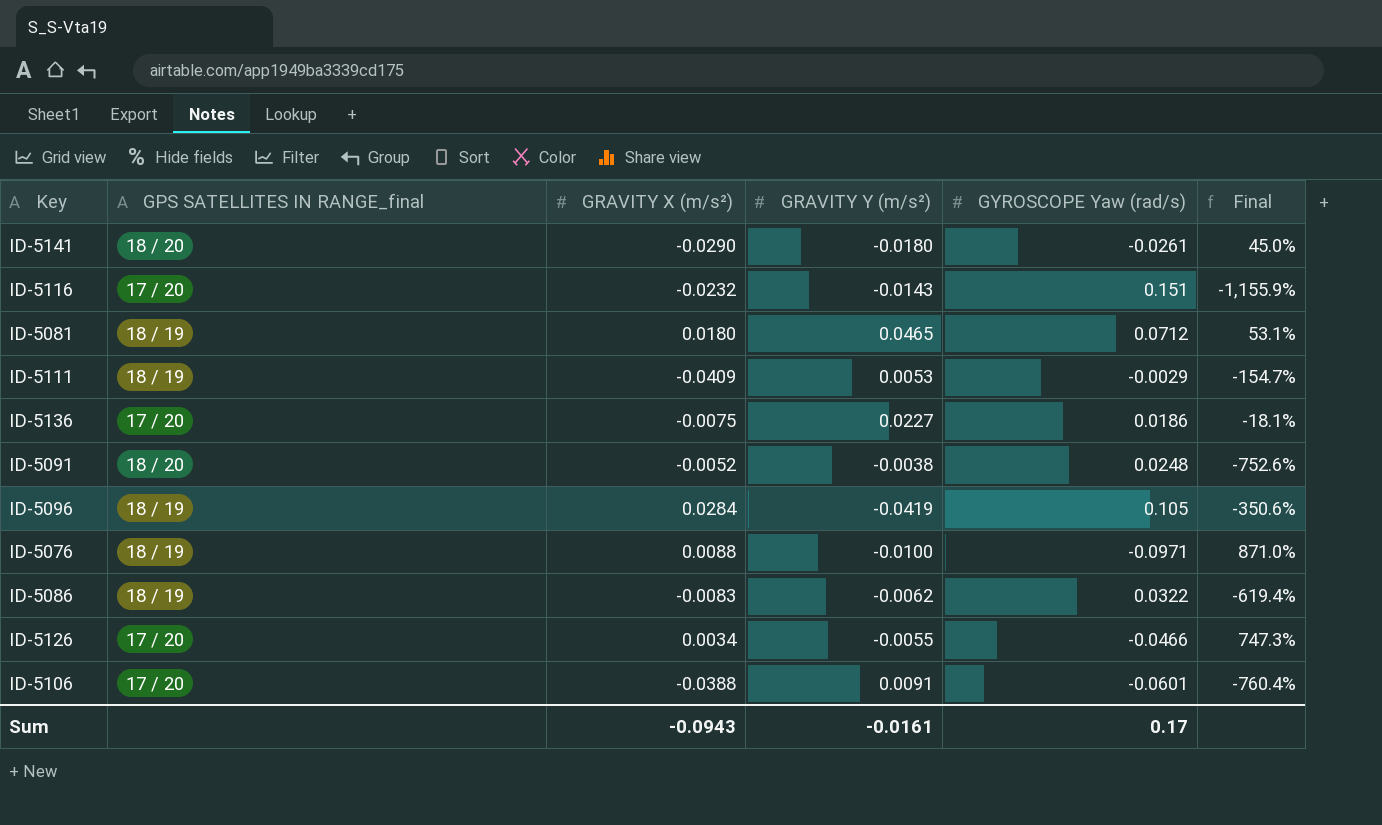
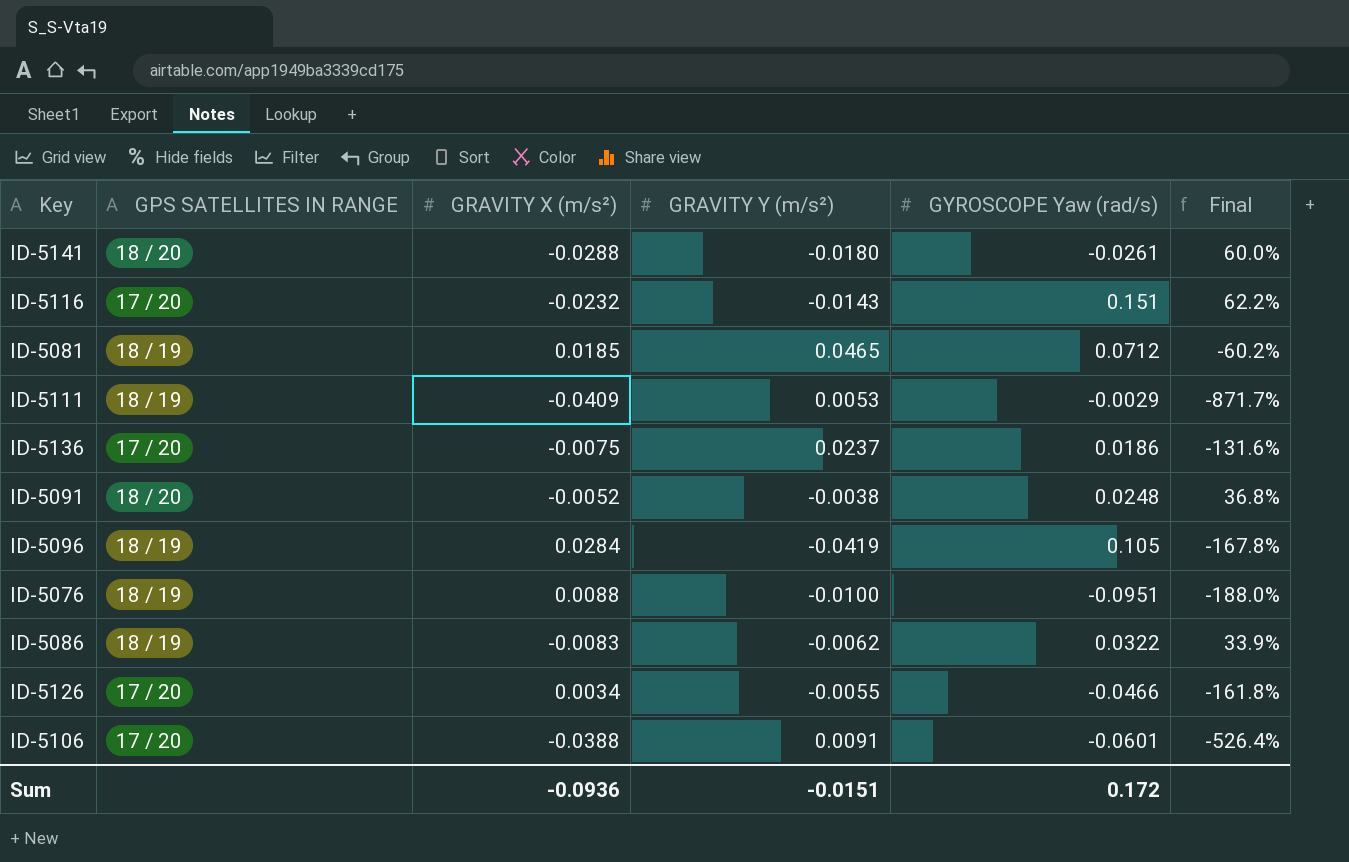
column name: GPS SATELLITES IN RANGE_final -> GPS SATELLITES IN RANGE
column Final | formula: ([GYROSCOPE Yaw (rad/s)] - [GRAVITY Y (m/s²)]) / [GRAVITY Y (m/s²)] -> ([GRAVITY X (m/s²)] - [GRAVITY Y (m/s²)]) / [GRAVITY Y (m/s²)]
ID-5141 | GRAVITY X (m/s²): -0.0290 -> -0.0288
ID-5081 | GRAVITY X (m/s²): 0.0180 -> 0.0185
ID-5136 | GRAVITY Y (m/s²): 0.0227 -> 0.0237
ID-5076 | GYROSCOPE Yaw (rad/s): -0.0971 -> -0.0951
Sum | GRAVITY X (m/s²): -0.0943 -> -0.0936
Sum | GRAVITY Y (m/s²): -0.0161 -> -0.0151
Sum | GYROSCOPE Yaw (rad/s): 0.17 -> 0.172

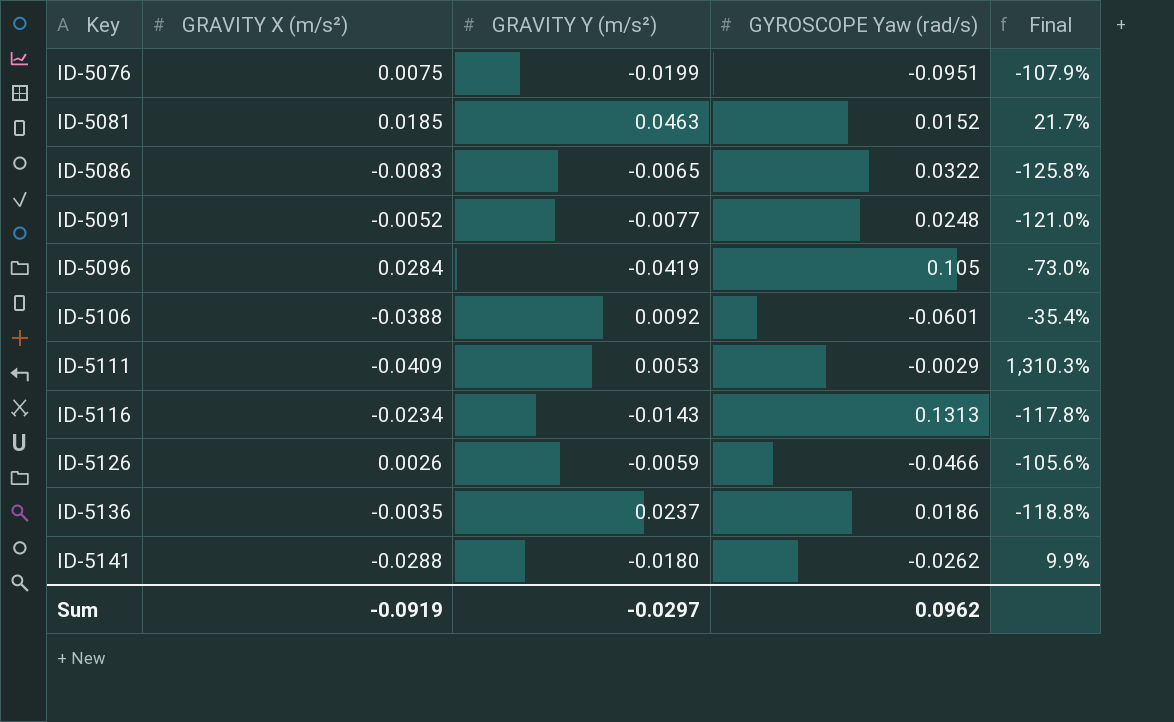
row order: none -> Key ascending
column GPS SATELLITES IN RANGE | position: 2 -> none
column Final | formula: ([GRAVITY X (m/s²)] - [GRAVITY Y (m/s²)]) / [GRAVITY Y (m/s²)] -> ([GRAVITY X (m/s²)] - [GYROSCOPE Yaw (rad/s)]) / [GYROSCOPE Yaw (rad/s)]
ID-5076 | GRAVITY X (m/s²): 0.0088 -> 0.0075
ID-5076 | GRAVITY Y (m/s²): -0.0100 -> -0.0199
ID-5081 | GRAVITY Y (m/s²): 0.0465 -> 0.0463
ID-5081 | GYROSCOPE Yaw (rad/s): 0.0712 -> 0.0152
ID-5086 | GRAVITY Y (m/s²): -0.0062 -> -0.0065
ID-5091 | GRAVITY Y (m/s²): -0.0038 -> -0.0077
ID-5106 | GRAVITY Y (m/s²): 0.0091 -> 0.0092
ID-5116 | GRAVITY X (m/s²): -0.0232 -> -0.0234
ID-5116 | GYROSCOPE Yaw (rad/s): 0.151 -> 0.1313
ID-5126 | GRAVITY X (m/s²): 0.0034 -> 0.0026
ID-5126 | GRAVITY Y (m/s²): -0.0055 -> -0.0059
ID-5136 | GRAVITY X (m/s²): -0.0075 -> -0.0035
ID-5141 | GYROSCOPE Yaw (rad/s): -0.0261 -> -0.0262
Sum | GRAVITY X (m/s²): -0.0936 -> -0.0919
Sum | GRAVITY Y (m/s²): -0.0151 -> -0.0297
Sum | GYROSCOPE Yaw (rad/s): 0.172 -> 0.0962

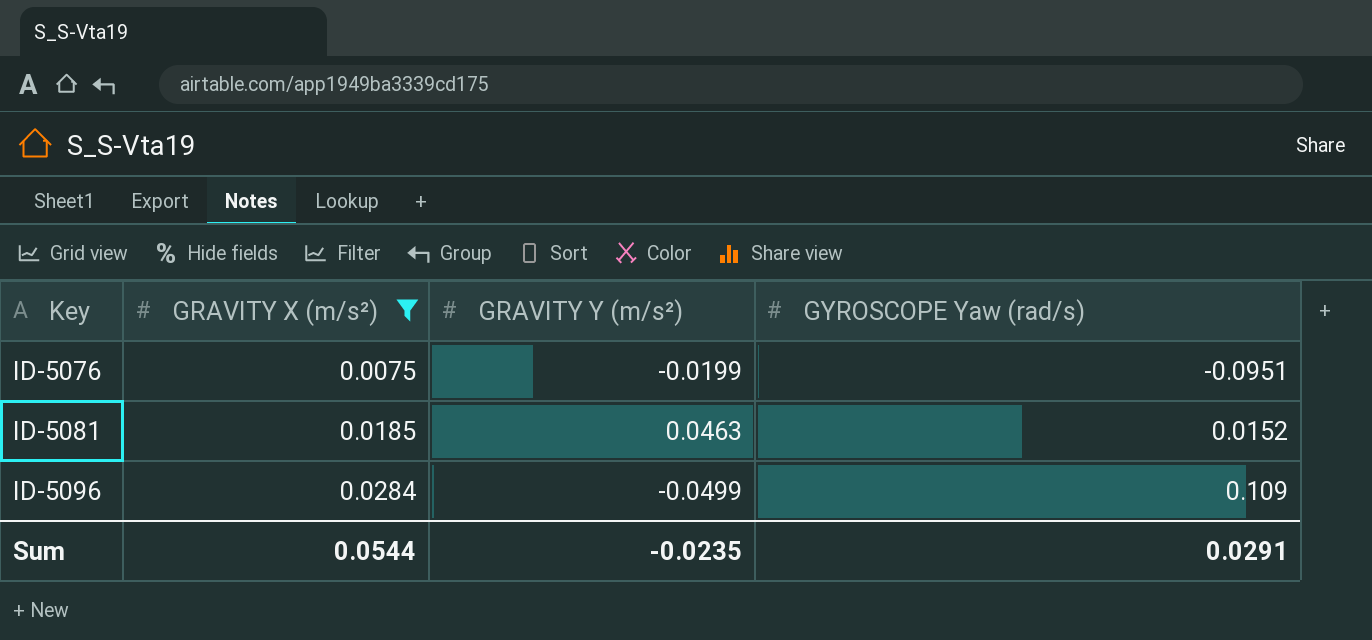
filter: none -> GRAVITY X (m/s²) >= 0.0075
column Final | formula: ([GRAVITY X (m/s²)] - [GYROSCOPE Yaw (rad/s)]) / [GYROSCOPE Yaw (rad/s)] -> none
ID-5096 | GRAVITY Y (m/s²): -0.0419 -> -0.0499
ID-5096 | GYROSCOPE Yaw (rad/s): 0.105 -> 0.109
Sum | GRAVITY X (m/s²): -0.0919 -> 0.0544
Sum | GRAVITY Y (m/s²): -0.0297 -> -0.0235
Sum | GYROSCOPE Yaw (rad/s): 0.0962 -> 0.0291

